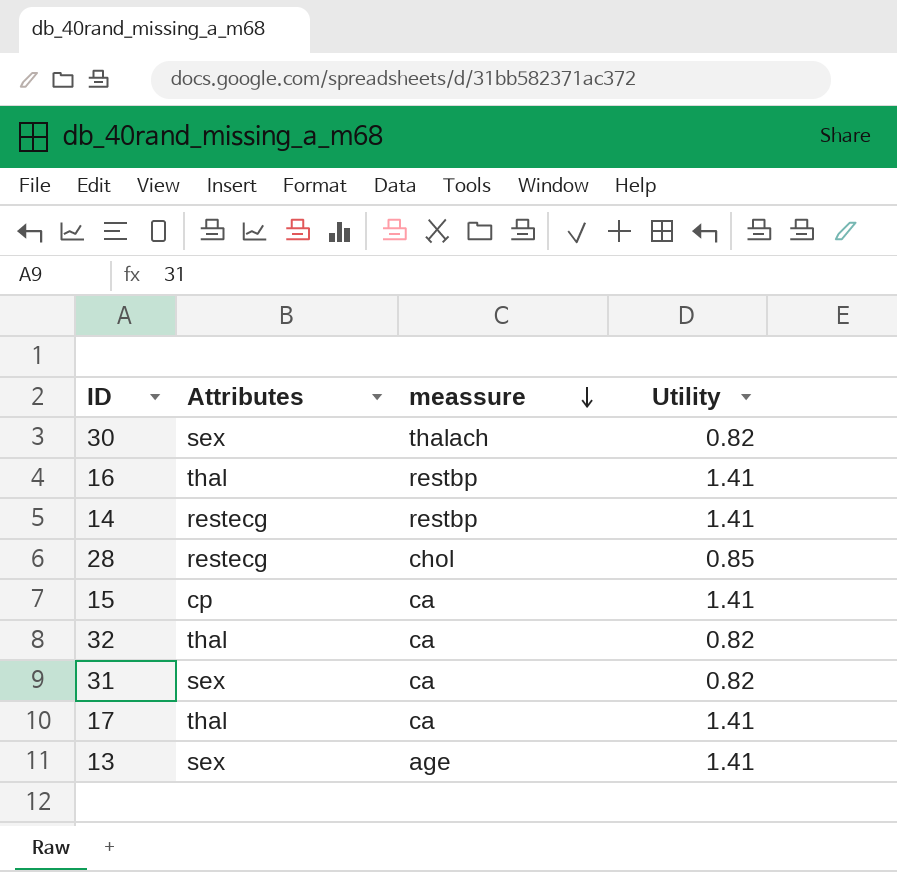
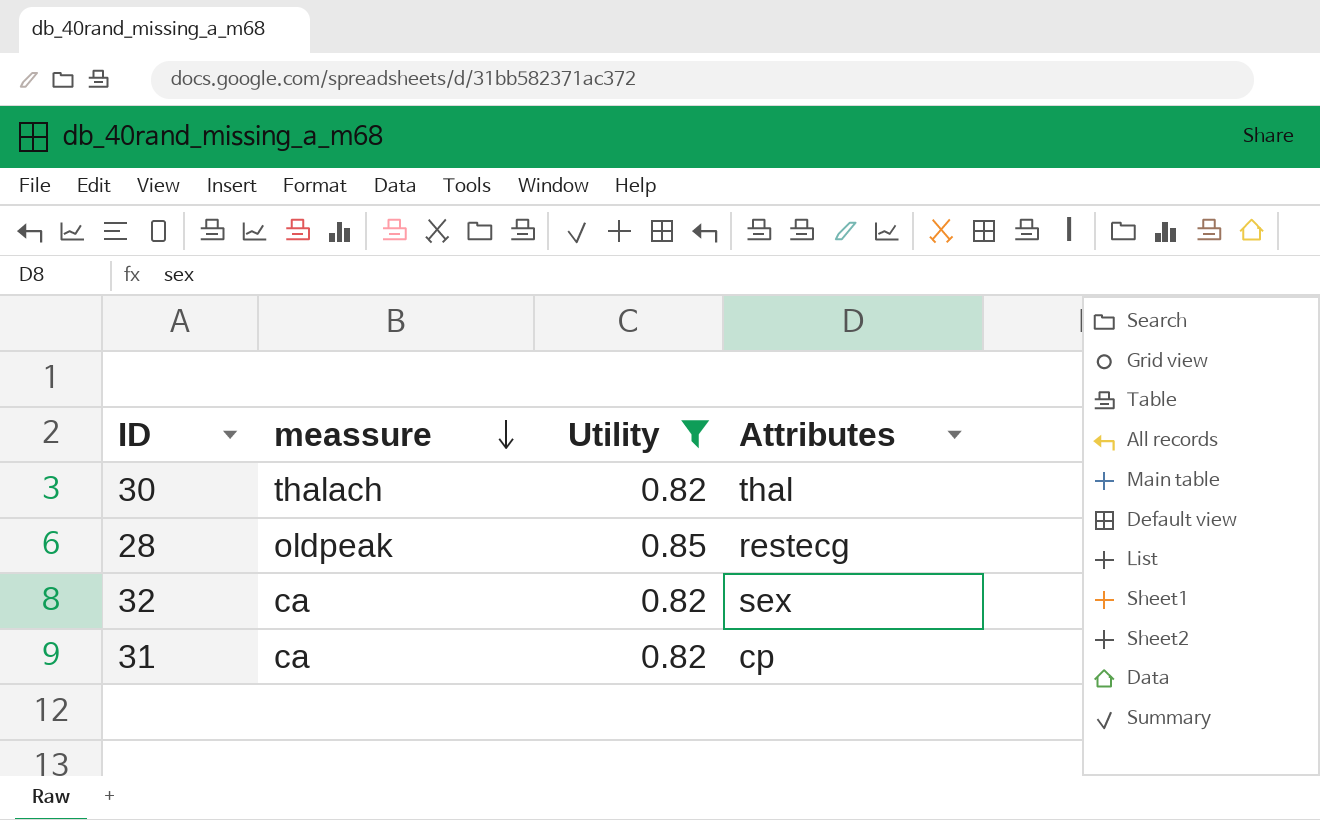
filter: none -> Utility != 1.41
column Attributes | position: 2 -> 4
30 | Attributes: sex -> thal
28 | meassure: chol -> oldpeak
32 | Attributes: thal -> sex
31 | Attributes: sex -> cp

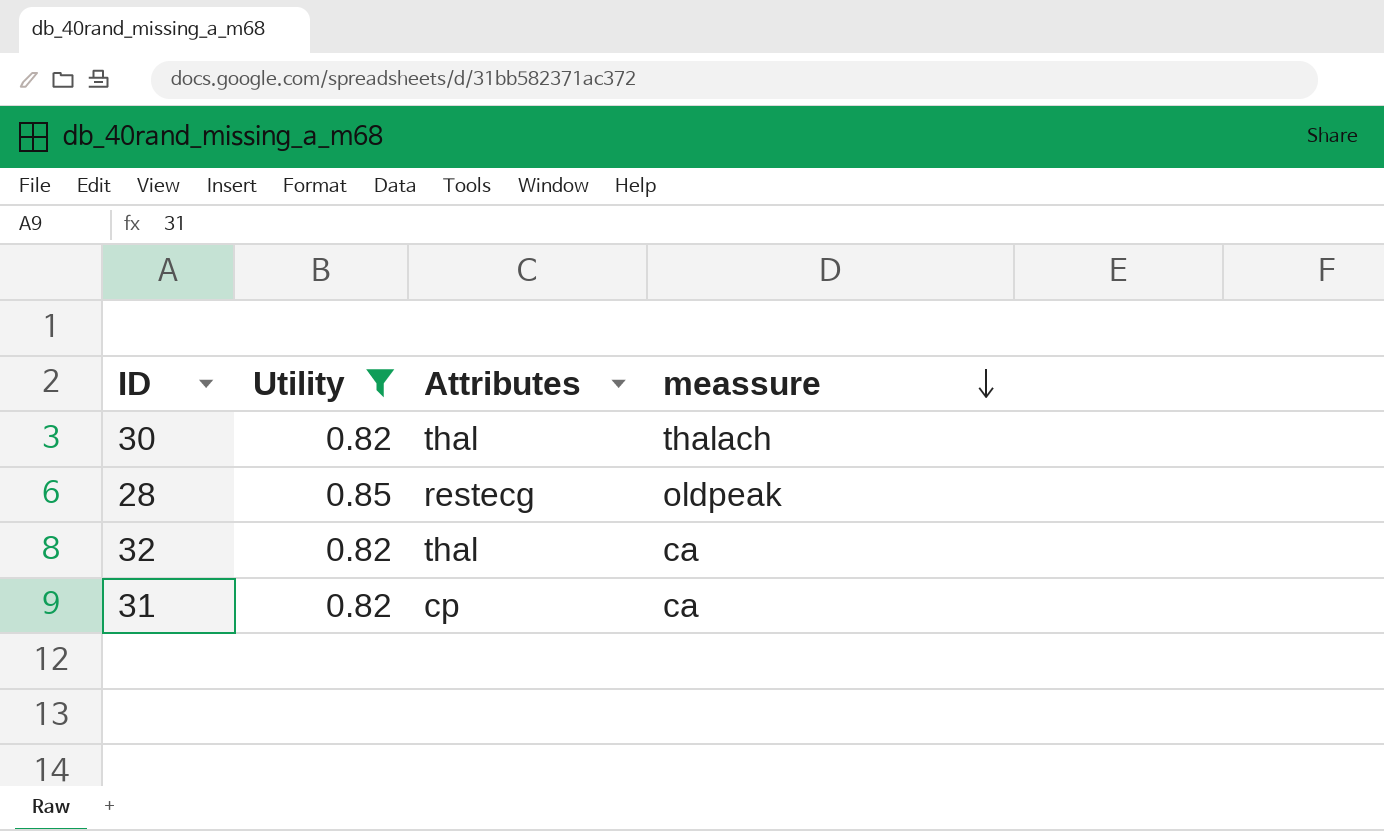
column meassure | position: 2 -> 4
32 | Attributes: sex -> thal

